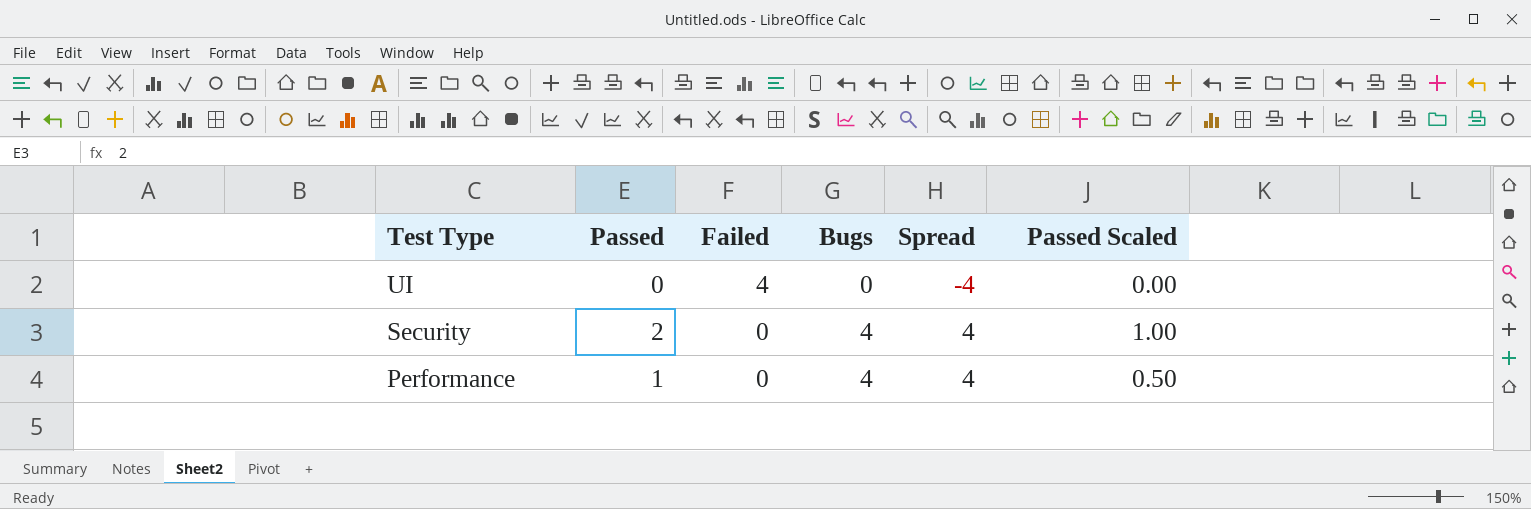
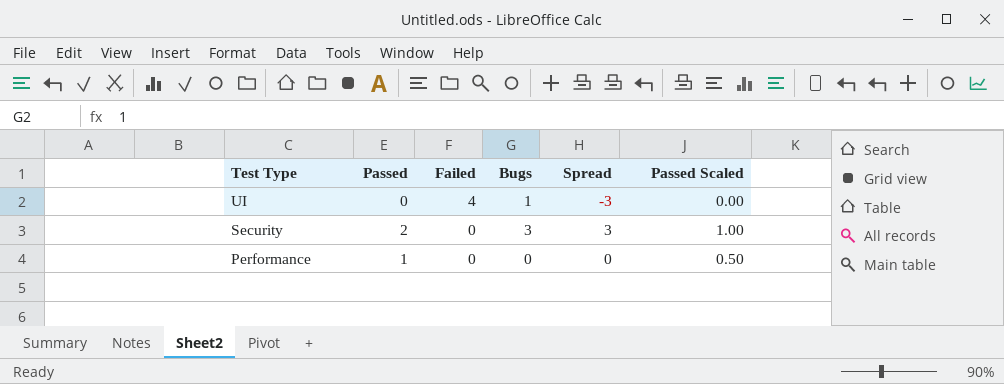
UI | Bugs: 0 -> 1
UI | Spread: -4 -> -3
Security | Bugs: 4 -> 3
Security | Spread: 4 -> 3
Performance | Bugs: 4 -> 0
Performance | Spread: 4 -> 0

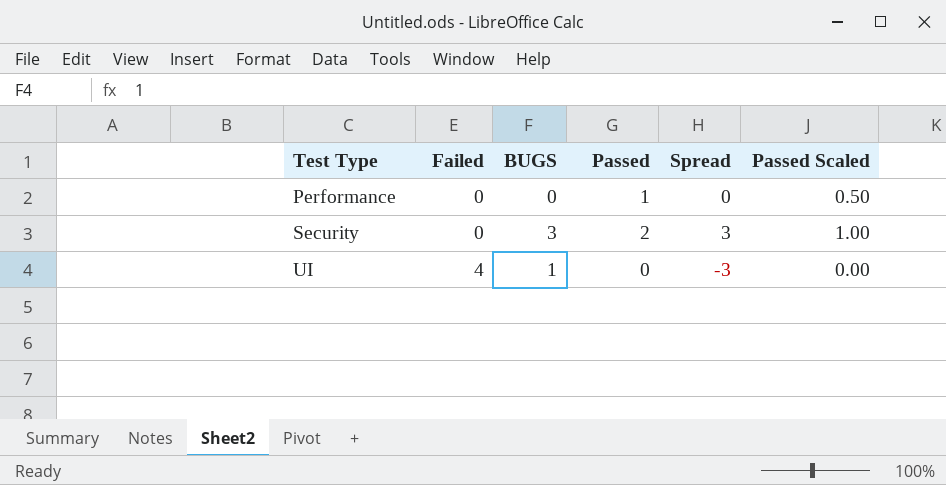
row order: Test Type descending -> Test Type ascending
column name: Bugs -> BUGS
column Passed | position: 2 -> 4

